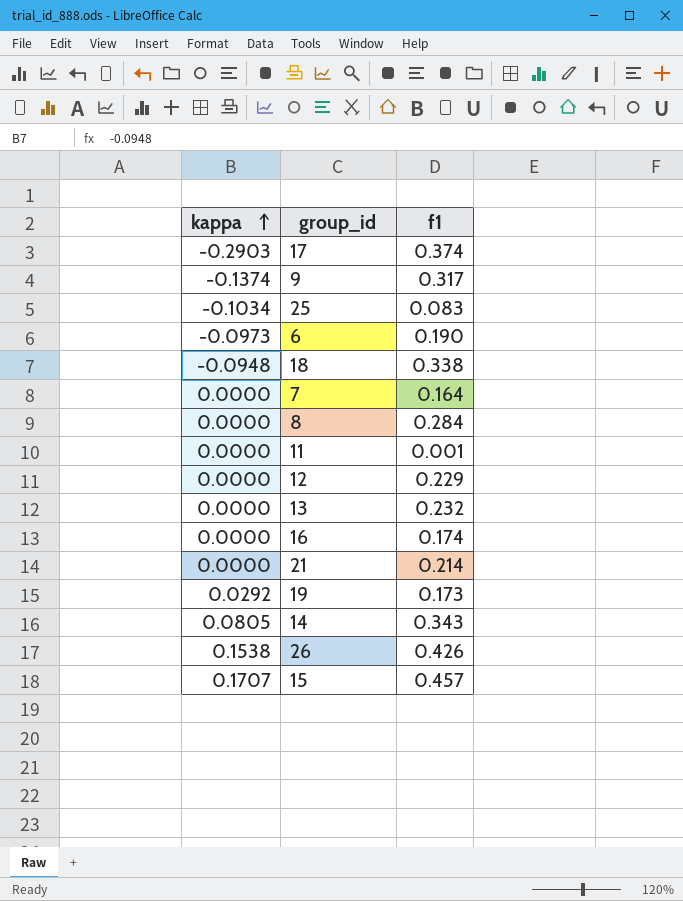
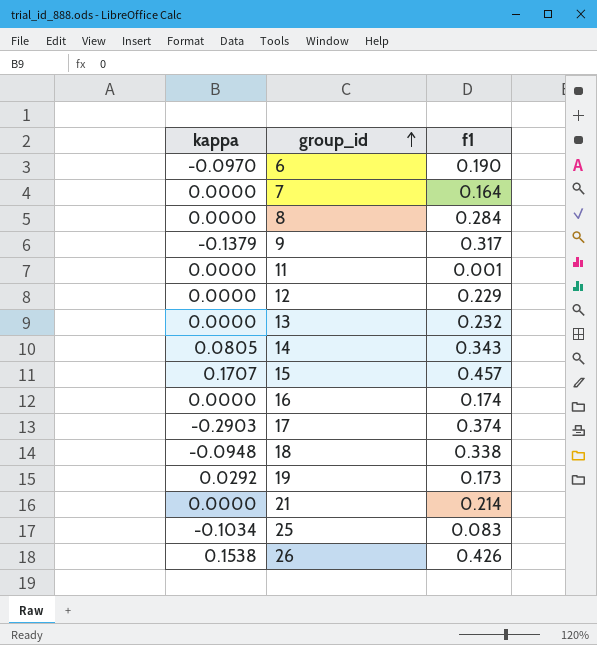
row order: kappa ascending -> group_id ascending
6 | kappa: -0.0973 -> -0.0970
9 | kappa: -0.1374 -> -0.1379

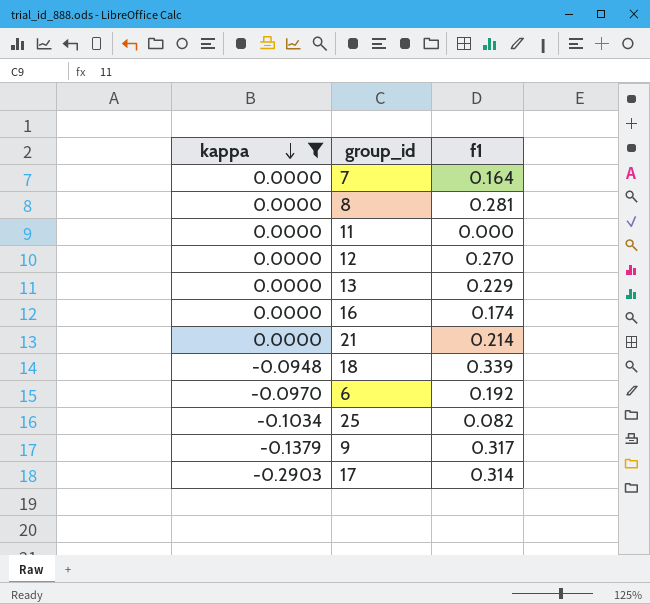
filter: none -> kappa <= 0.0000
row order: group_id ascending -> kappa descending
8 | f1: 0.284 -> 0.281
11 | f1: 0.001 -> 0.000
12 | f1: 0.229 -> 0.270
13 | f1: 0.232 -> 0.229
18 | f1: 0.338 -> 0.339
6 | f1: 0.190 -> 0.192
25 | f1: 0.083 -> 0.082
17 | f1: 0.374 -> 0.314

